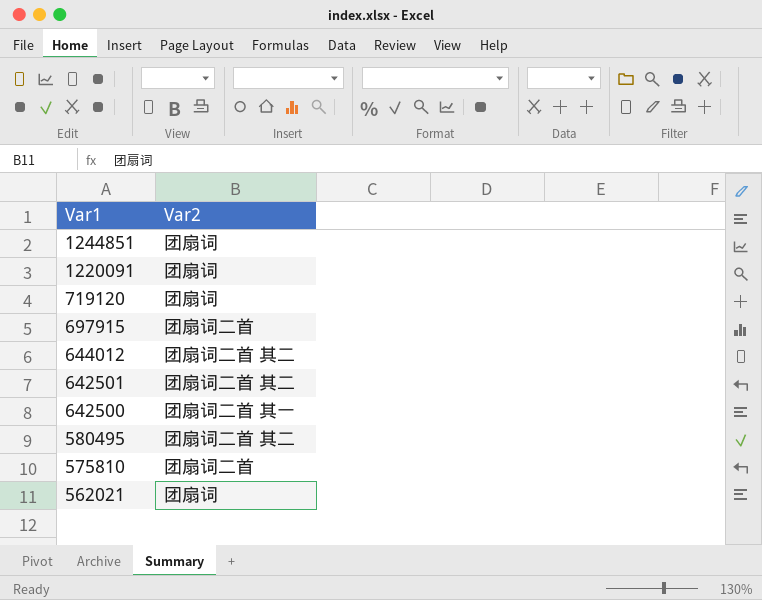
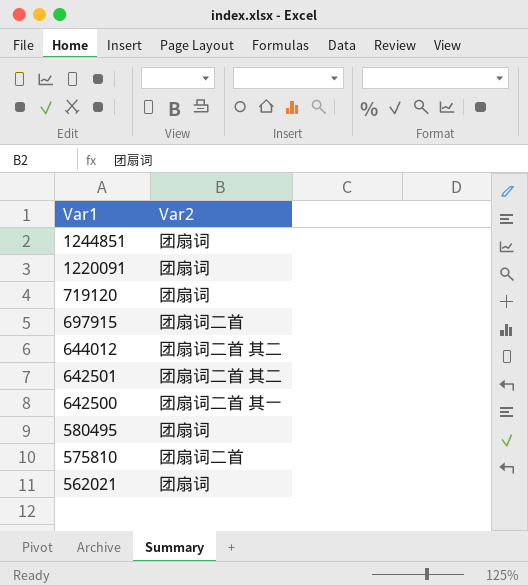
580495 | Var2: 团扇词二首 其二 -> 团扇词

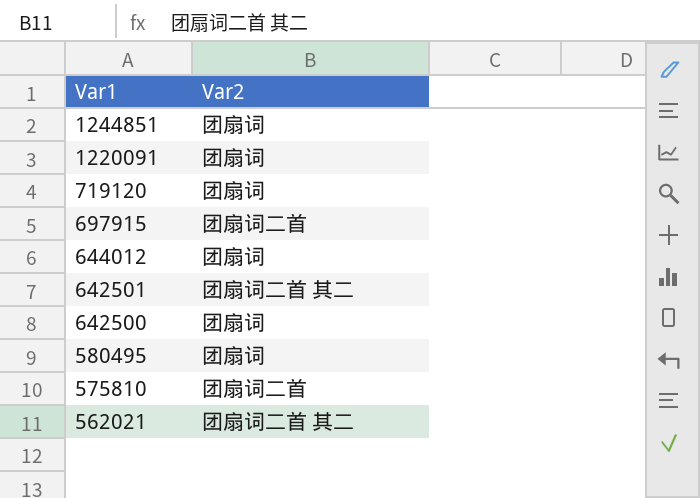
644012 | Var2: 团扇词二首 其二 -> 团扇词
642500 | Var2: 团扇词二首 其一 -> 团扇词
562021 | Var2: 团扇词 -> 团扇词二首 其二

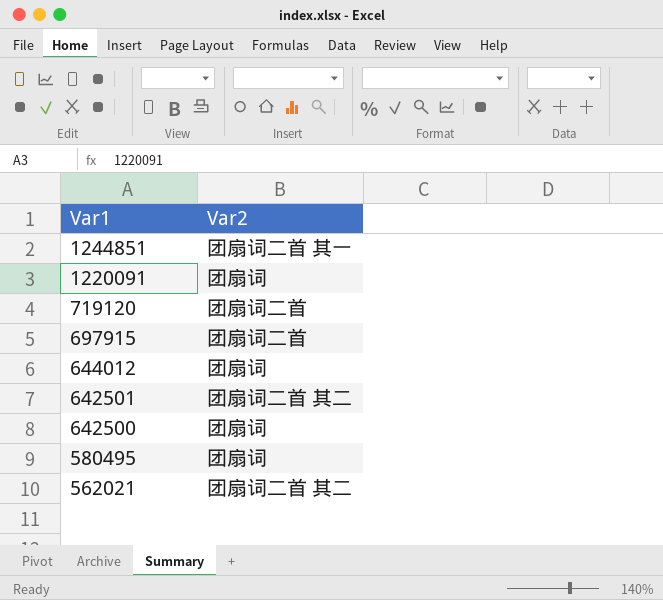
row 575810: 团扇词二首 -> none
1244851 | Var2: 团扇词 -> 团扇词二首 其一
719120 | Var2: 团扇词 -> 团扇词二首

